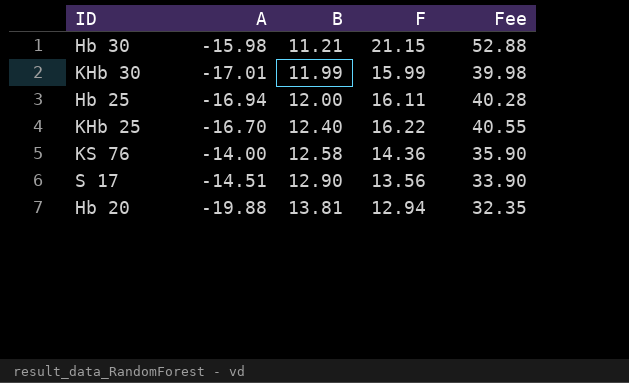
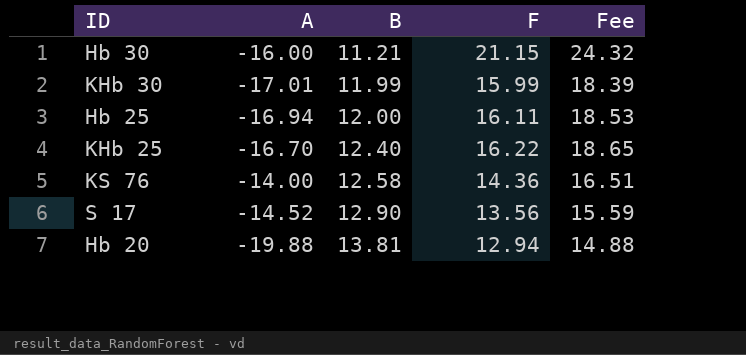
column Fee | formula: [F] * 2.5 -> [F] * 1.15
Hb 30 | A: -15.98 -> -16.00
S 17 | A: -14.51 -> -14.52

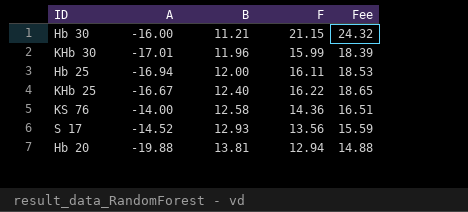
KHb 30 | B: 11.99 -> 11.96
KHb 25 | A: -16.70 -> -16.67
S 17 | B: 12.90 -> 12.93

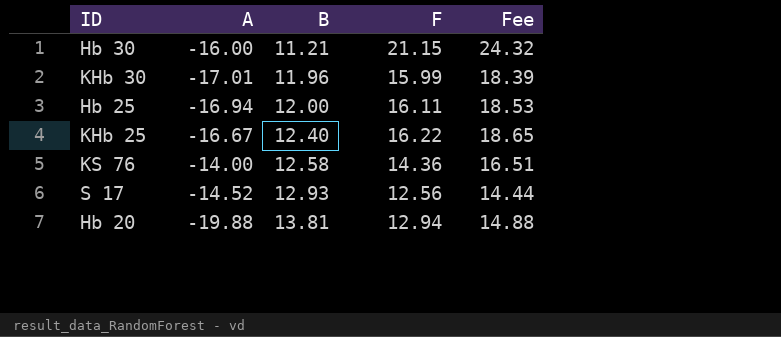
S 17 | F: 13.56 -> 12.56
S 17 | Fee: 15.59 -> 14.44

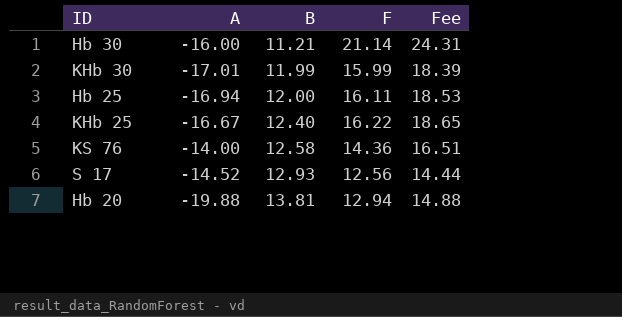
Hb 30 | F: 21.15 -> 21.14
Hb 30 | Fee: 24.32 -> 24.31
KHb 30 | B: 11.96 -> 11.99

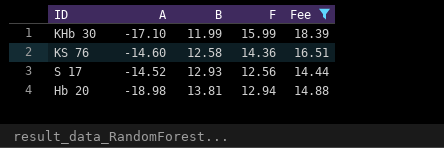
filter: none -> Fee <= 18.39
KHb 30 | A: -17.01 -> -17.10
KS 76 | A: -14.00 -> -14.60
Hb 20 | A: -19.88 -> -18.98

